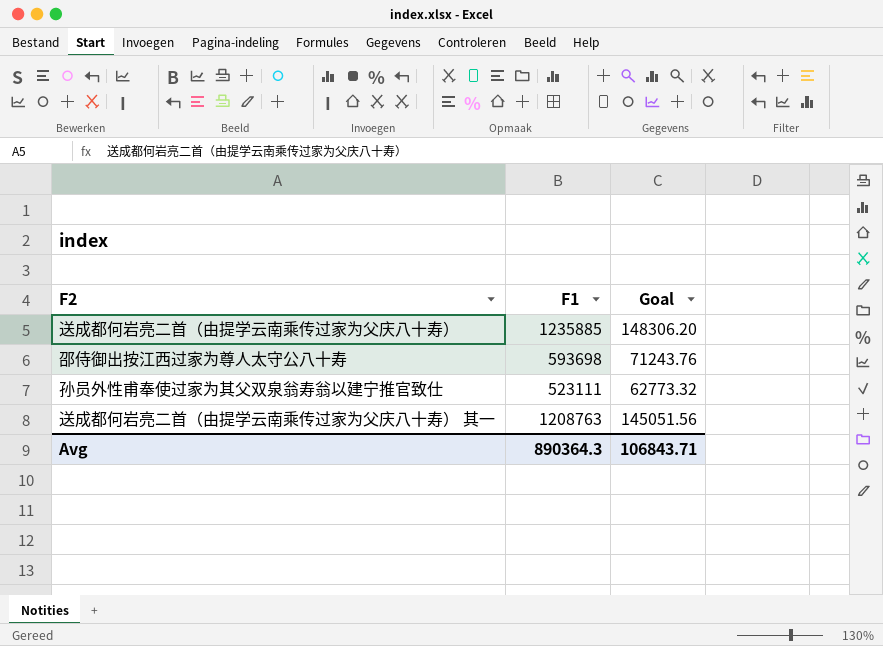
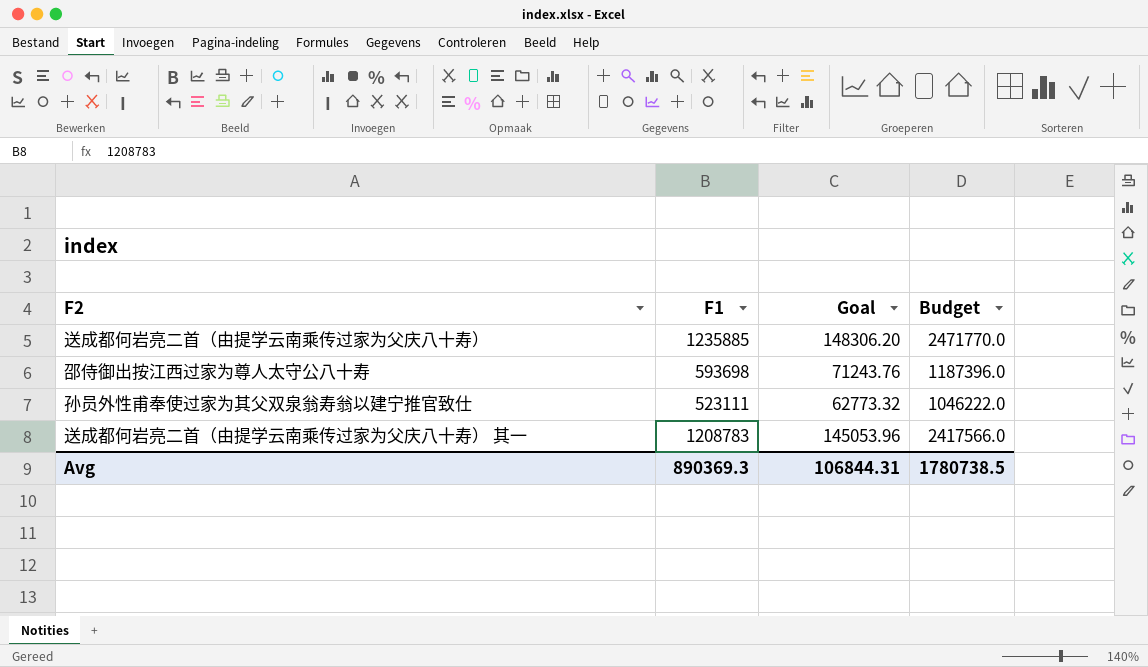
column Budget | formula: none -> [F1] * 2
送成都何岩亮二首（由提学云南乘传过家为父庆八十寿） 其一 | F1: 1208763 -> 1208783
送成都何岩亮二首（由提学云南乘传过家为父庆八十寿） 其一 | Goal: 145051.56 -> 145053.96
Avg | F1: 890364.3 -> 890369.3
Avg | Goal: 106843.71 -> 106844.31

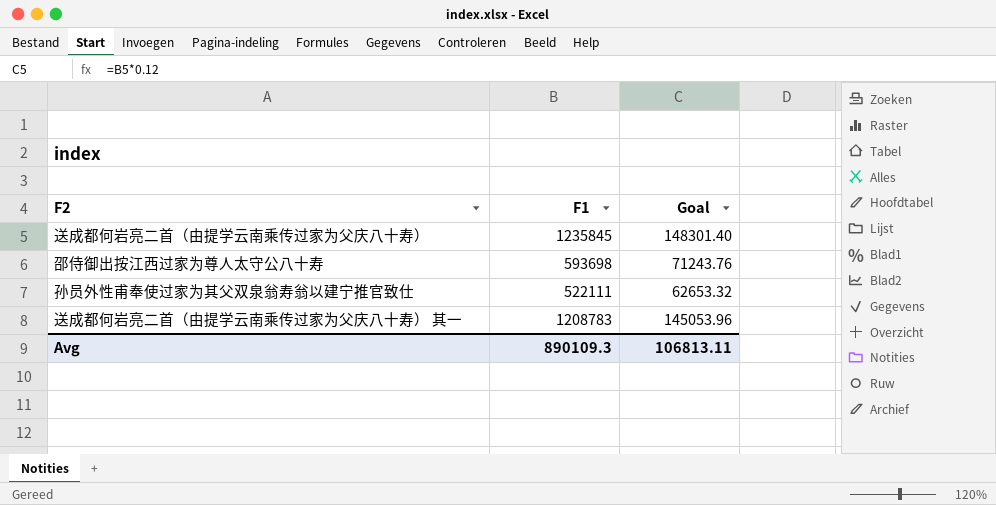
column Budget | formula: [F1] * 2 -> none
送成都何岩亮二首（由提学云南乘传过家为父庆八十寿） | F1: 1235885 -> 1235845
送成都何岩亮二首（由提学云南乘传过家为父庆八十寿） | Goal: 148306.20 -> 148301.40
孙员外性甫奉使过家为其父双泉翁寿翁以建宁推官致仕 | F1: 523111 -> 522111
孙员外性甫奉使过家为其父双泉翁寿翁以建宁推官致仕 | Goal: 62773.32 -> 62653.32
Avg | F1: 890369.3 -> 890109.3
Avg | Goal: 106844.31 -> 106813.11

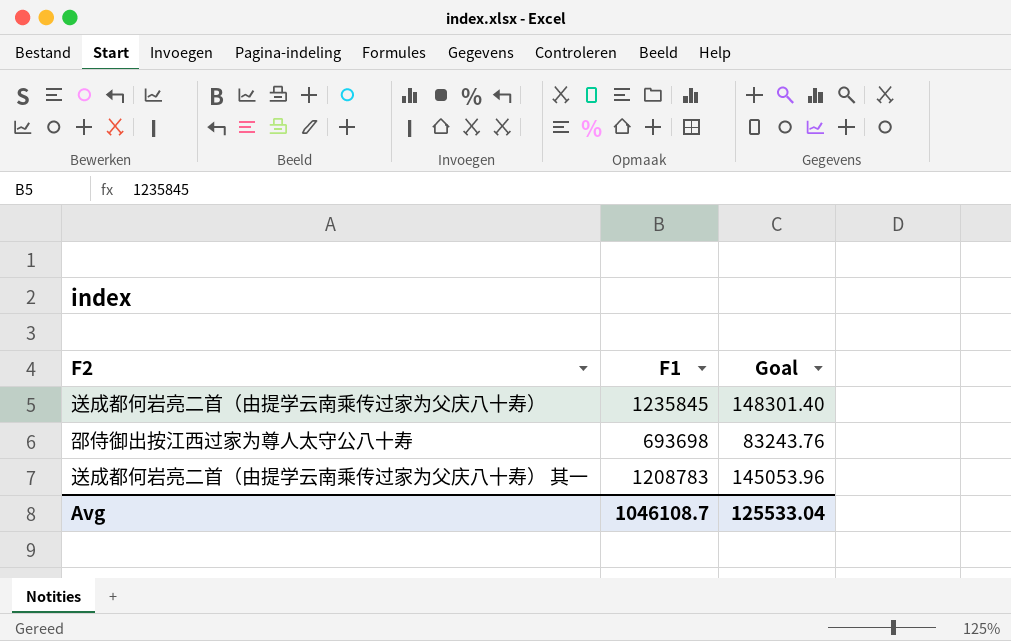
row 孙员外性甫奉使过家为其父双泉翁寿翁以建宁推官致仕: 522111 | 62653.32 -> none
邵侍御出按江西过家为尊人太守公八十寿 | F1: 593698 -> 693698
邵侍御出按江西过家为尊人太守公八十寿 | Goal: 71243.76 -> 83243.76
Avg | F1: 890109.3 -> 1046108.7
Avg | Goal: 106813.11 -> 125533.04

